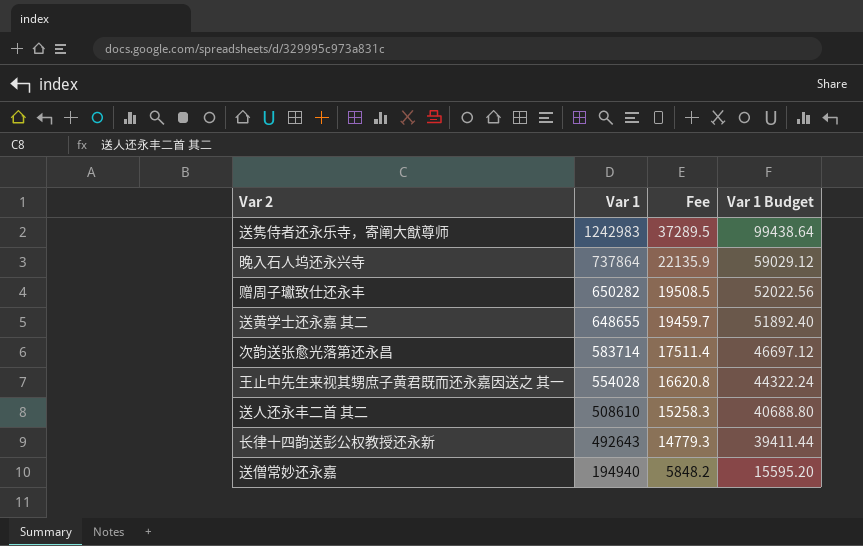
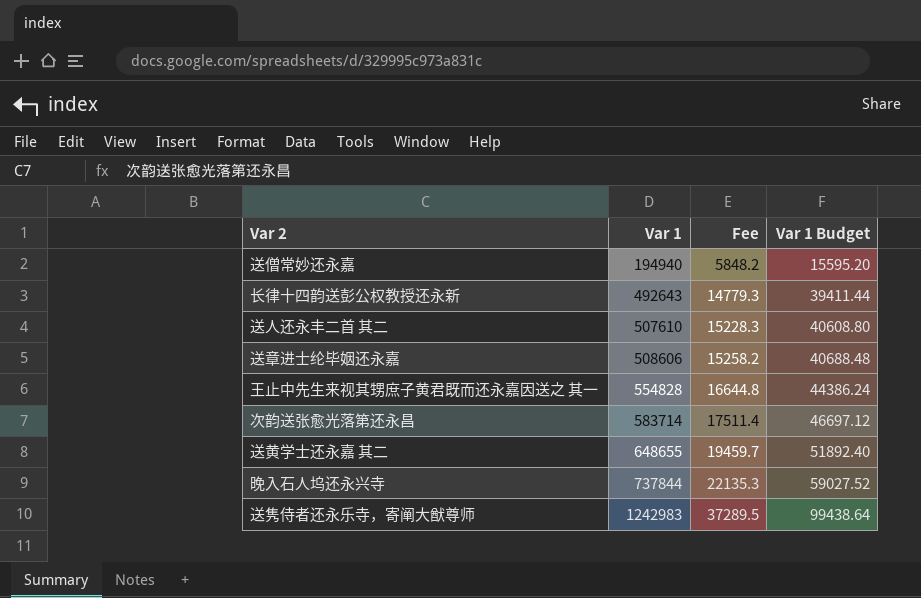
row order: Var 1 descending -> Var 1 ascending
row 赠周子瓛致仕还永丰: 650282 | 19508.5 | 52022.56 -> none
送人还永丰二首 其二 | Var 1: 508610 -> 507610
送人还永丰二首 其二 | Fee: 15258.3 -> 15228.3
送人还永丰二首 其二 | Var 1 Budget: 40688.80 -> 40608.80
row 送章进士纶毕姻还永嘉: none -> 508606 | 15258.2 | 40688.48
王止中先生来视其甥庶子黄君既而还永嘉因送之 其一 | Var 1: 554028 -> 554828
王止中先生来视其甥庶子黄君既而还永嘉因送之 其一 | Fee: 16620.8 -> 16644.8
王止中先生来视其甥庶子黄君既而还永嘉因送之 其一 | Var 1 Budget: 44322.24 -> 44386.24
晚入石人坞还永兴寺 | Var 1: 737864 -> 737844
晚入石人坞还永兴寺 | Fee: 22135.9 -> 22135.3
晚入石人坞还永兴寺 | Var 1 Budget: 59029.12 -> 59027.52

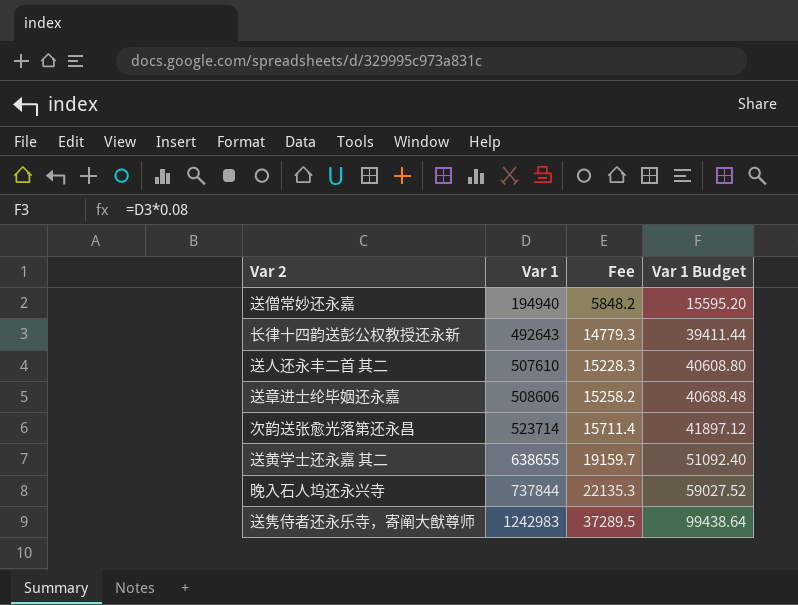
row 王止中先生来视其甥庶子黄君既而还永嘉因送之 其一: 554828 | 16644.8 | 44386.24 -> none
次韵送张愈光落第还永昌 | Var 1: 583714 -> 523714
次韵送张愈光落第还永昌 | Fee: 17511.4 -> 15711.4
次韵送张愈光落第还永昌 | Var 1 Budget: 46697.12 -> 41897.12
送黄学士还永嘉 其二 | Var 1: 648655 -> 638655
送黄学士还永嘉 其二 | Fee: 19459.7 -> 19159.7
送黄学士还永嘉 其二 | Var 1 Budget: 51892.40 -> 51092.40

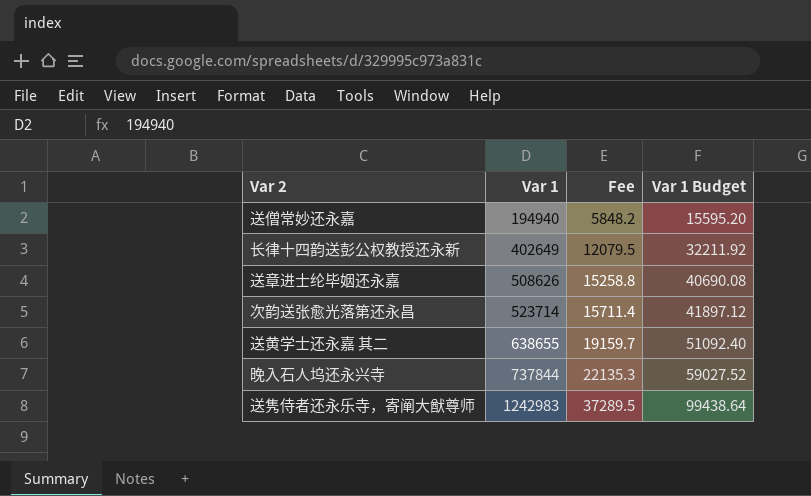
row 送人还永丰二首 其二: 507610 | 15228.3 | 40608.80 -> none
长律十四韵送彭公权教授还永新 | Var 1: 492643 -> 402649
长律十四韵送彭公权教授还永新 | Fee: 14779.3 -> 12079.5
长律十四韵送彭公权教授还永新 | Var 1 Budget: 39411.44 -> 32211.92
送章进士纶毕姻还永嘉 | Var 1: 508606 -> 508626
送章进士纶毕姻还永嘉 | Fee: 15258.2 -> 15258.8
送章进士纶毕姻还永嘉 | Var 1 Budget: 40688.48 -> 40690.08

